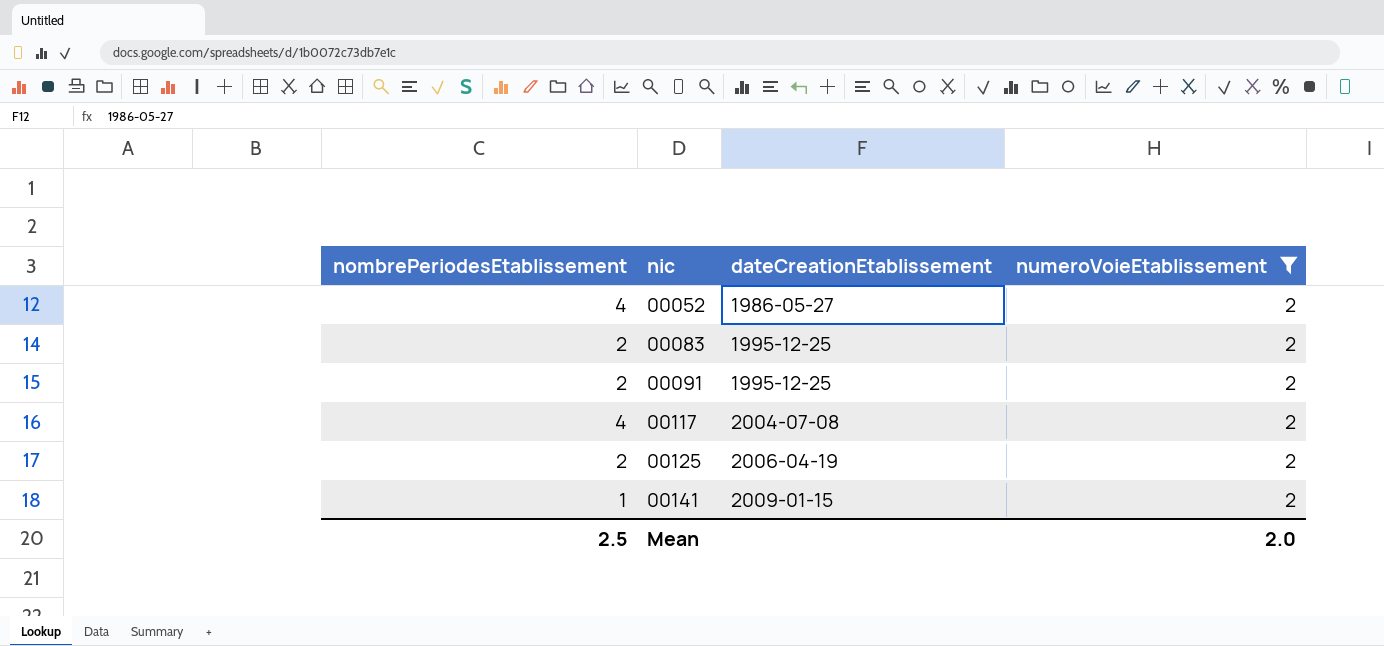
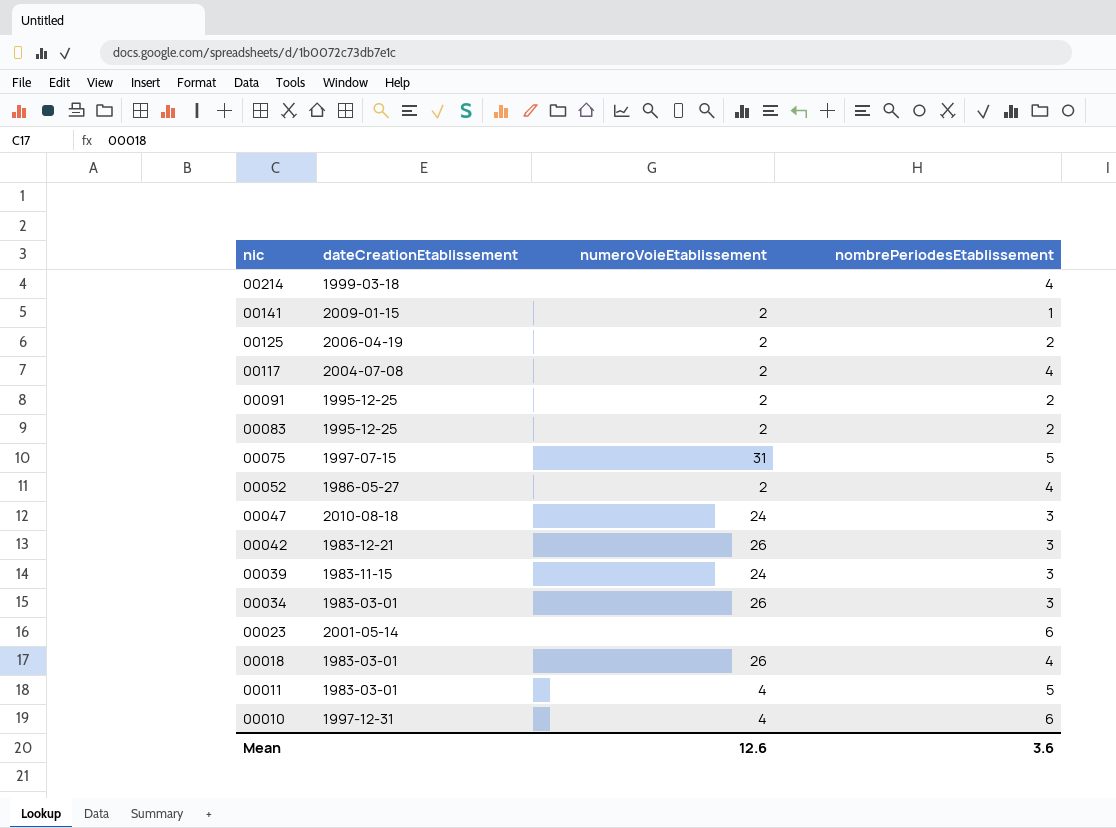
filter: numeroVoieEtablissement = 2 -> none
row order: nic ascending -> nic descending
column nombrePeriodesEtablissement | position: 1 -> 4
Mean | numeroVoieEtablissement: 2.0 -> 12.6
Mean | nombrePeriodesEtablissement: 2.5 -> 3.6

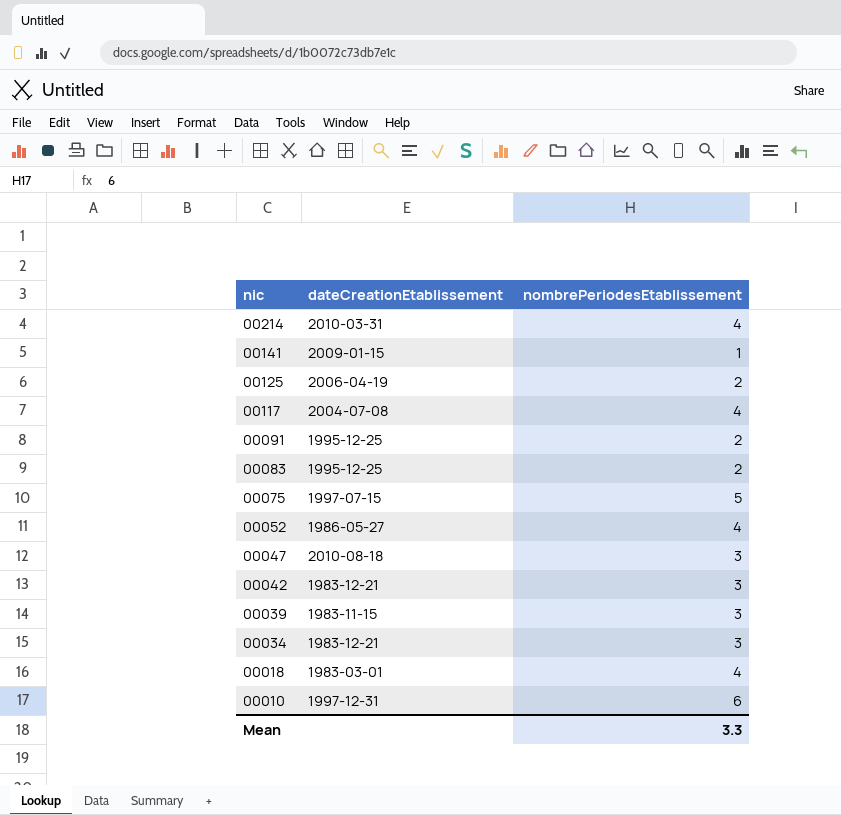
column numeroVoieEtablissement | position: 3 -> none
row 00023: 2001-05-14 | none | 6 -> none
row 00011: 1983-03-01 | 4 | 5 -> none
00214 | dateCreationEtablissement: 1999-03-18 -> 2010-03-31
00034 | dateCreationEtablissement: 1983-03-01 -> 1983-12-21
Mean | nombrePeriodesEtablissement: 3.6 -> 3.3

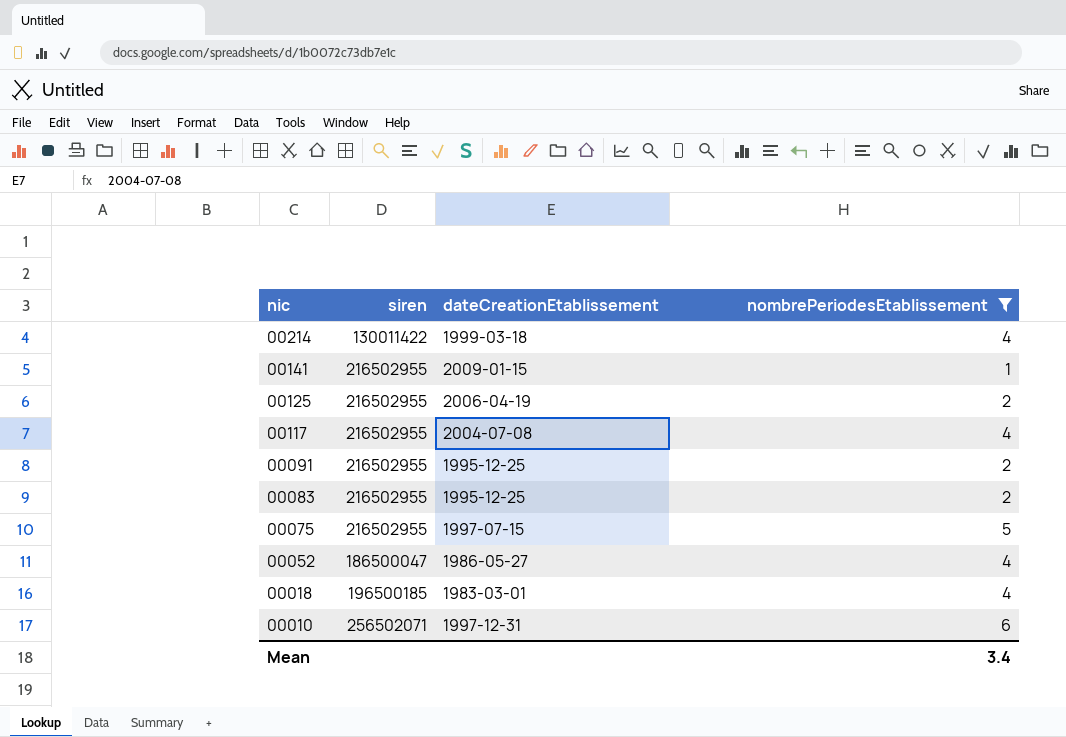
filter: none -> nombrePeriodesEtablissement != 3
column siren | position: none -> 2
00214 | dateCreationEtablissement: 2010-03-31 -> 1999-03-18
Mean | nombrePeriodesEtablissement: 3.3 -> 3.4

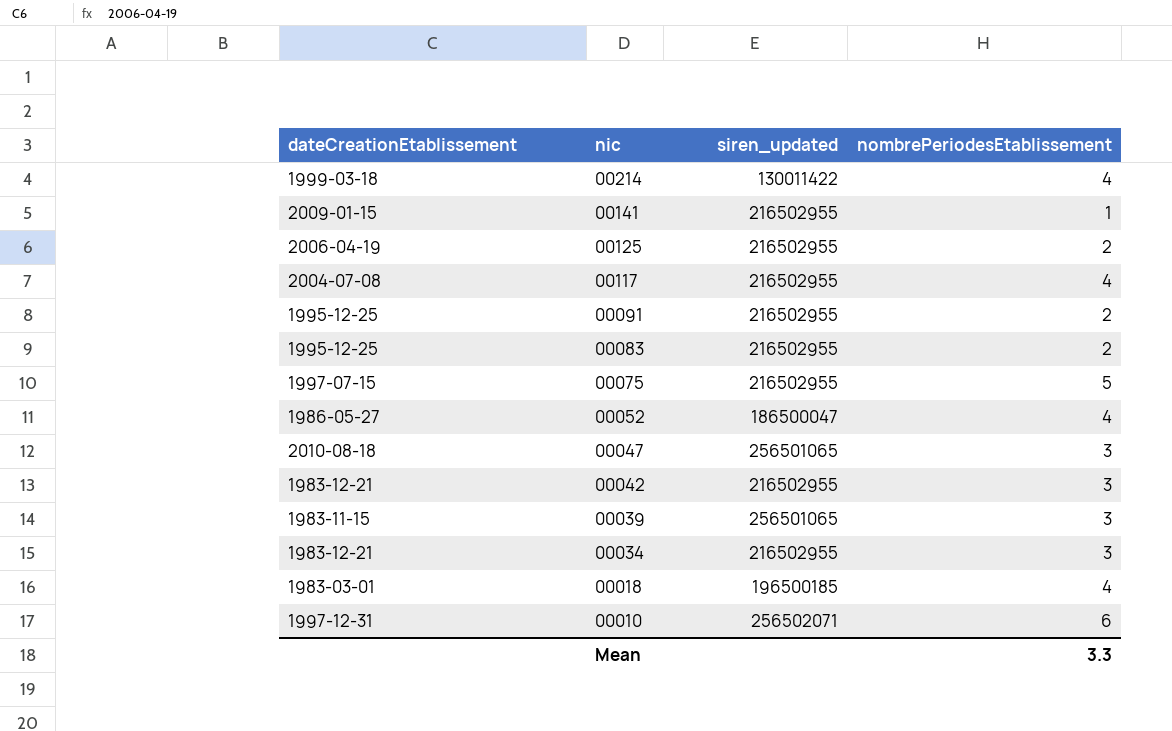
filter: nombrePeriodesEtablissement != 3 -> none
column dateCreationEtablissement | position: 3 -> 1
column name: siren -> siren_updated
Mean | nombrePeriodesEtablissement: 3.4 -> 3.3

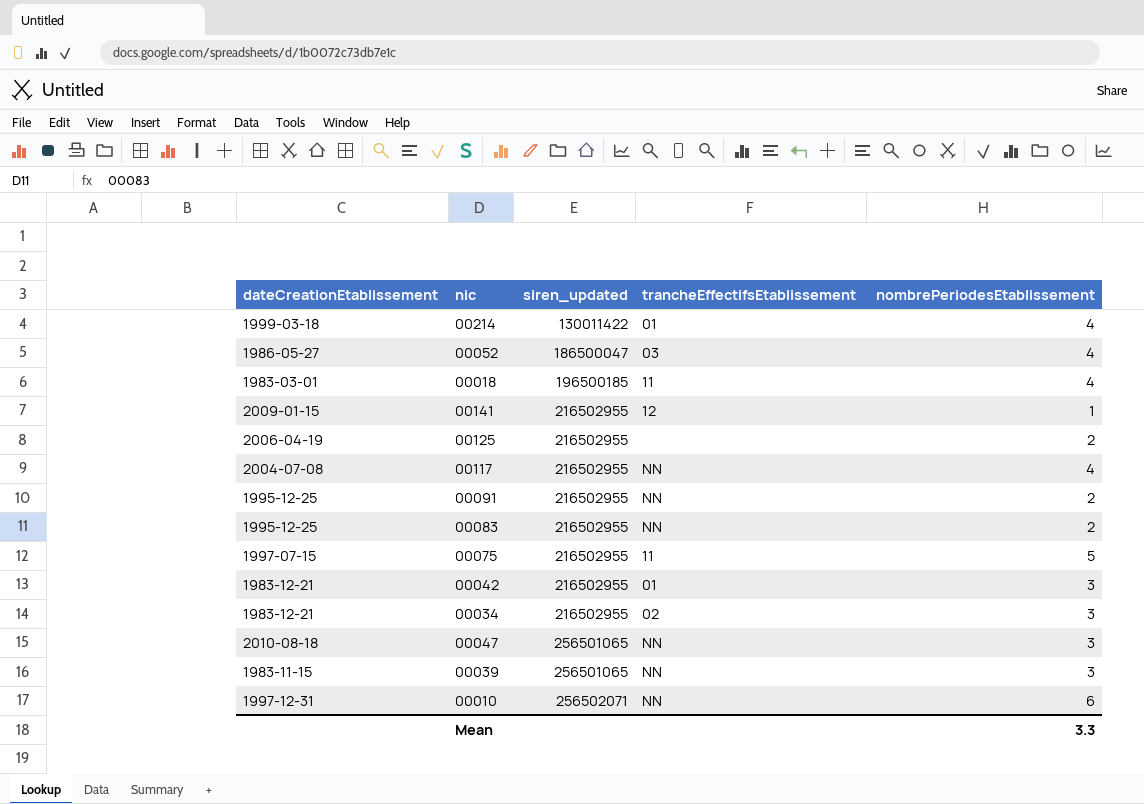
row order: nic descending -> siren_updated ascending
column trancheEffectifsEtablissement | position: none -> 4

